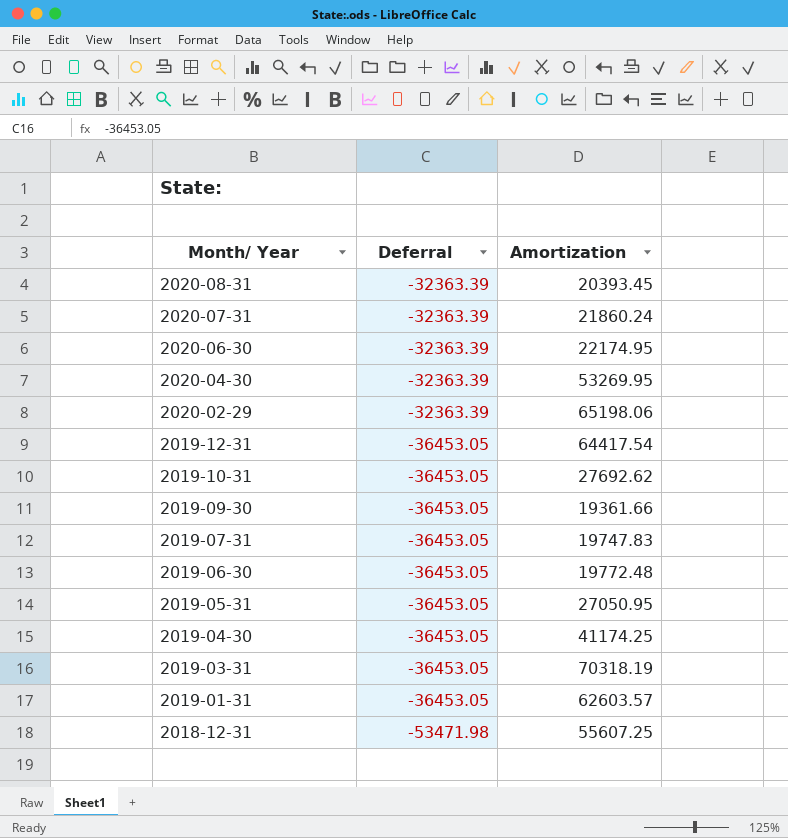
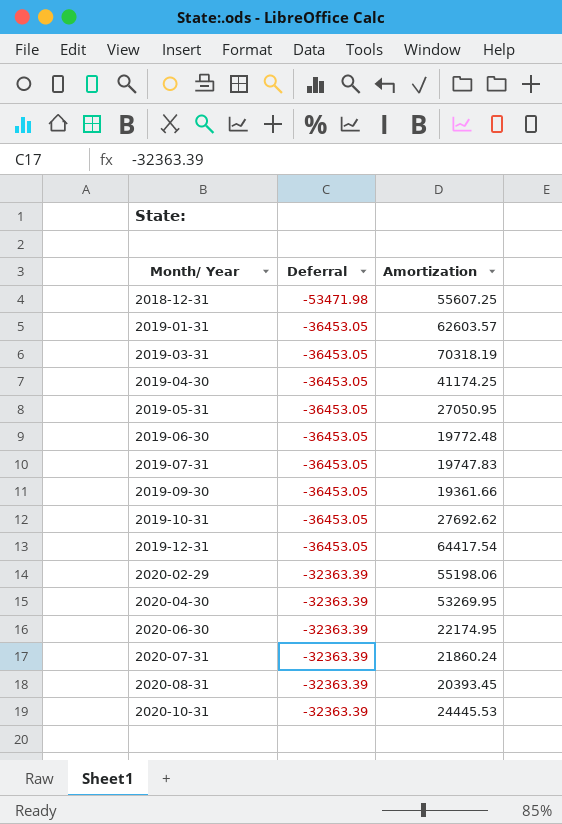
row order: Month/ Year descending -> Month/ Year ascending
2020-02-29 | Amortization: 65198.06 -> 55198.06
row 2020-10-31: none -> -32363.39 | 24445.53

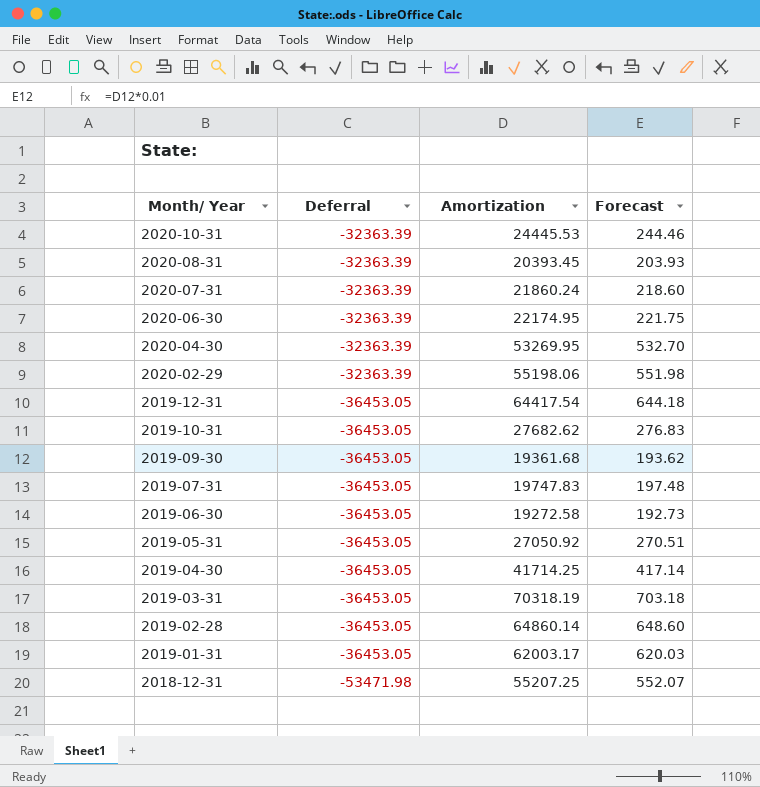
row order: Month/ Year ascending -> Month/ Year descending
column Forecast | formula: none -> [Amortization] * 0.01
2019-10-31 | Amortization: 27692.62 -> 27682.62
2019-09-30 | Amortization: 19361.66 -> 19361.68
2019-06-30 | Amortization: 19772.48 -> 19272.58
2019-05-31 | Amortization: 27050.95 -> 27050.92
2019-04-30 | Amortization: 41174.25 -> 41714.25
row 2019-02-28: none -> -36453.05 | 64860.14 | 648.60
2019-01-31 | Amortization: 62603.57 -> 62003.17
2018-12-31 | Amortization: 55607.25 -> 55207.25

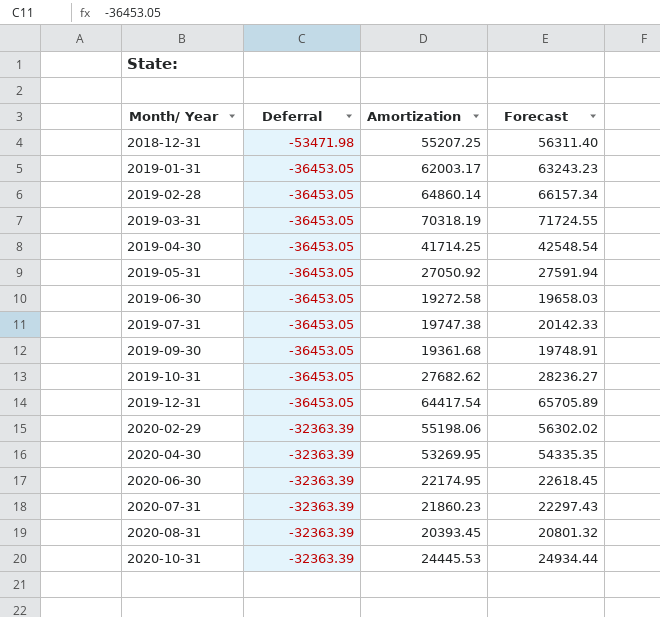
row order: Month/ Year descending -> Month/ Year ascending
column Forecast | formula: [Amortization] * 0.01 -> [Amortization] * 1.02
2019-07-31 | Amortization: 19747.83 -> 19747.38
2020-07-31 | Amortization: 21860.24 -> 21860.23

